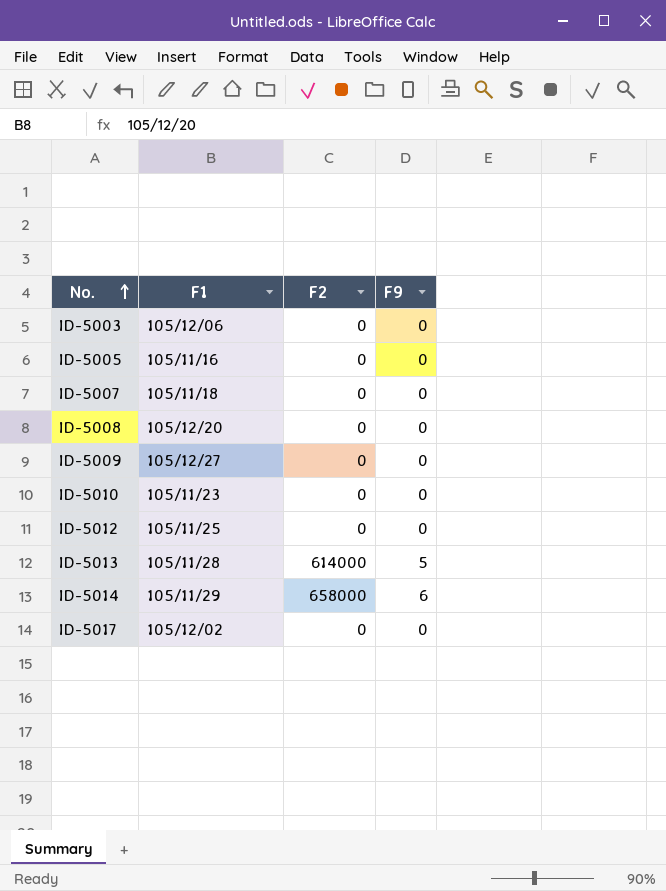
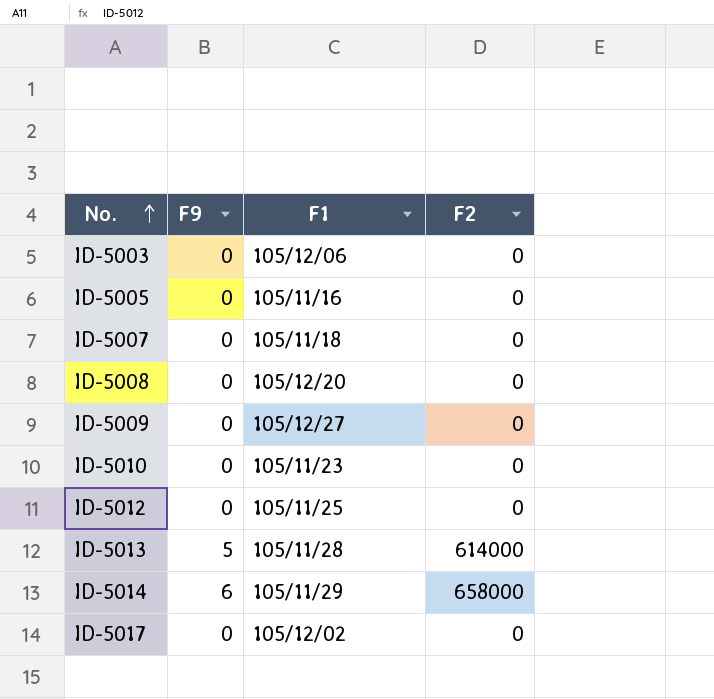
column F9 | position: 4 -> 2

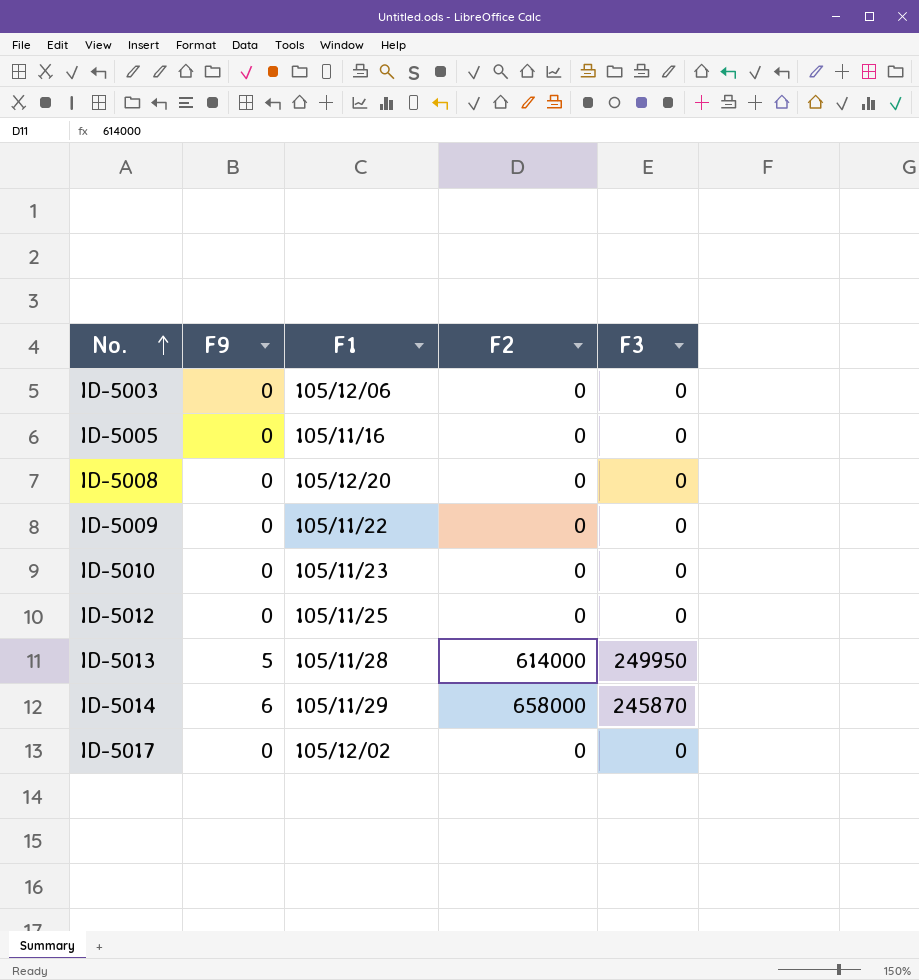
column F3 | position: none -> 5
row ID-5007: 0 | 105/11/18 | 0 -> none
ID-5009 | F1: 105/12/27 -> 105/11/22

